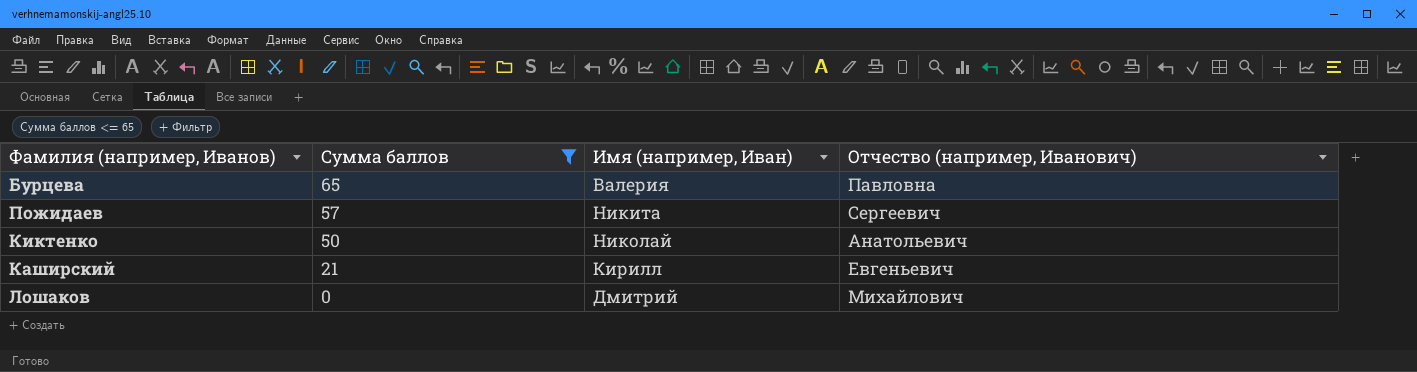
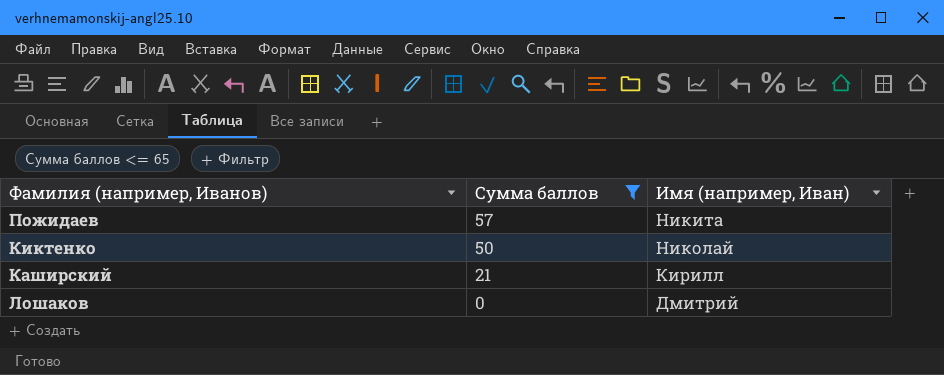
column Отчество (например, Иванович) | position: 4 -> none
row Бурцева: 65 | Валерия | Павловна -> none

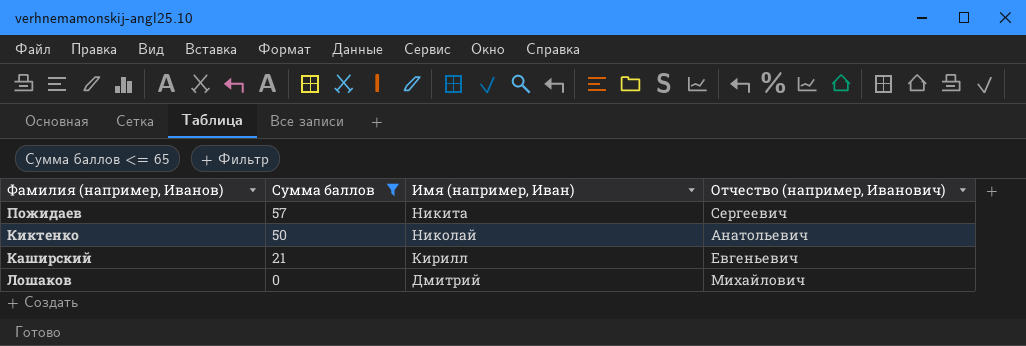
column Отчество (например, Иванович) | position: none -> 4

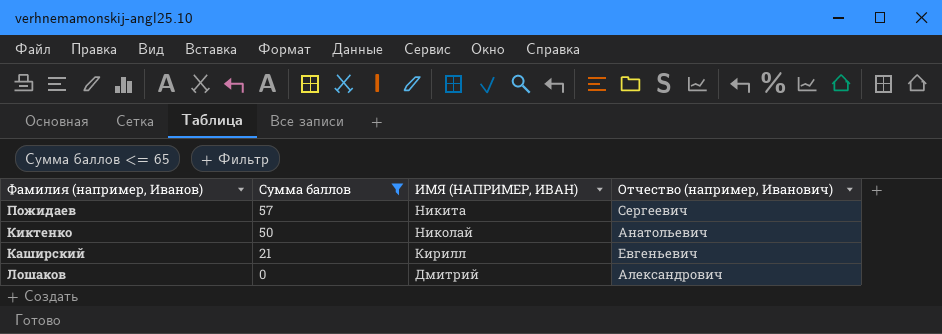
column name: Имя (например, Иван) -> ИМЯ (НАПРИМЕР, ИВАН)
Лошаков | Отчество (например, Иванович): Михайлович -> Александрович

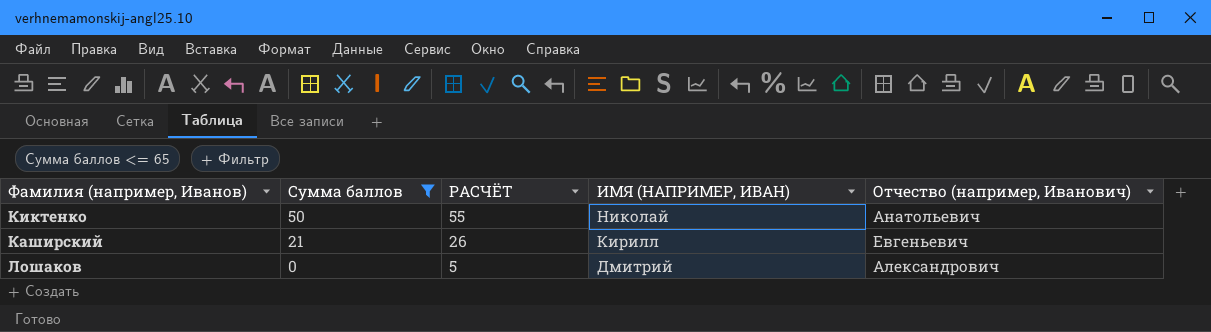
column РАСЧЁТ | formula: none -> [Сумма баллов] + 5
row Пожидаев: 57 | Никита | Сергеевич -> none

